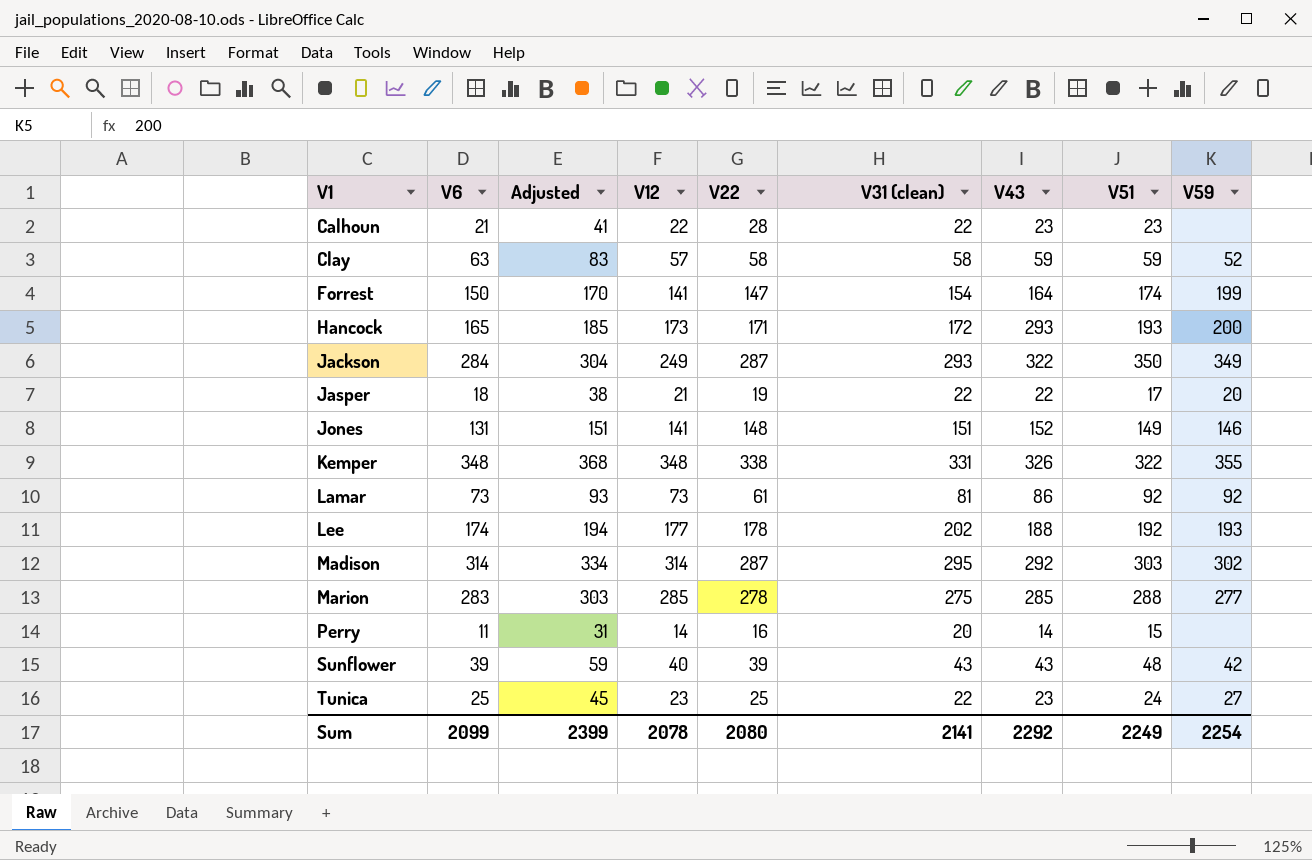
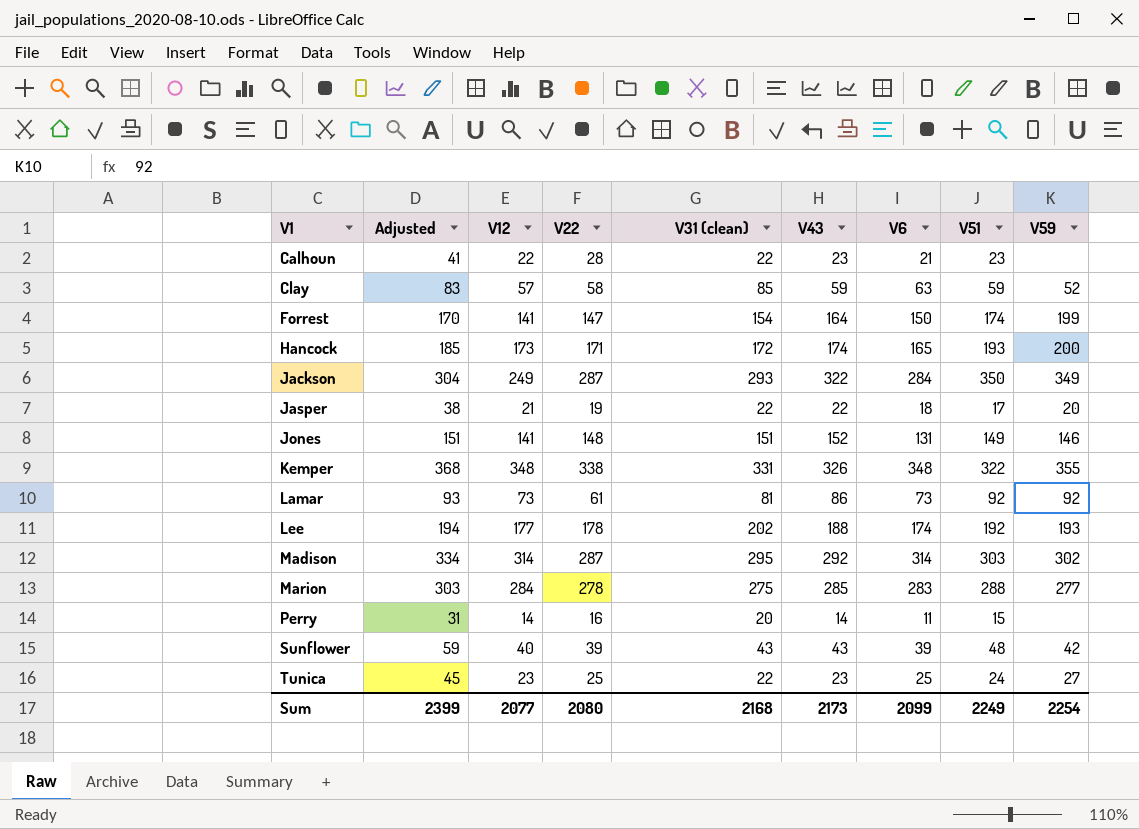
column V6 | position: 2 -> 7
Clay | V31 (clean): 58 -> 85
Hancock | V43: 293 -> 174
Marion | V12: 285 -> 284
Sum | V12: 2078 -> 2077
Sum | V31 (clean): 2141 -> 2168
Sum | V43: 2292 -> 2173

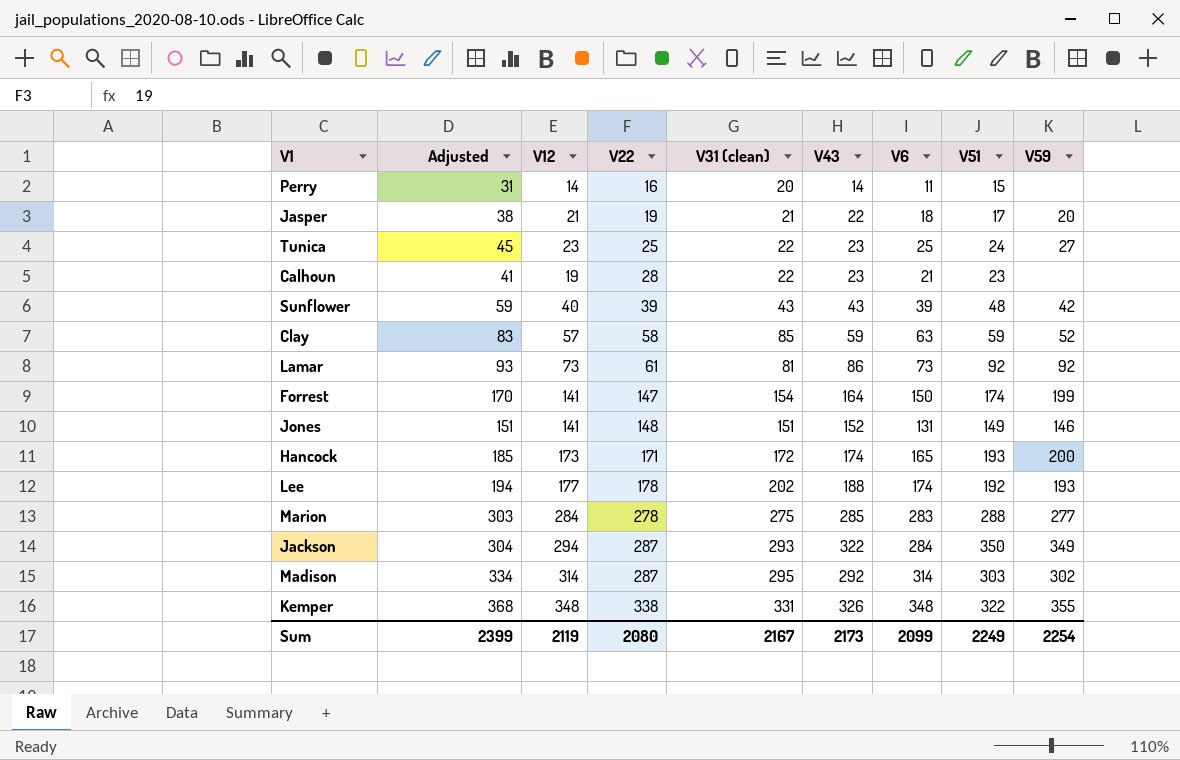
row order: V1 ascending -> V22 ascending
Jasper | V31 (clean): 22 -> 21
Calhoun | V12: 22 -> 19
Jackson | V12: 249 -> 294
Sum | V12: 2077 -> 2119
Sum | V31 (clean): 2168 -> 2167

